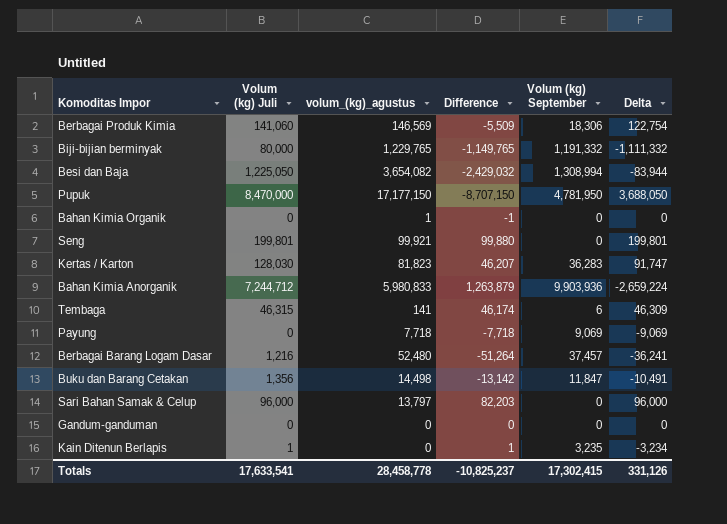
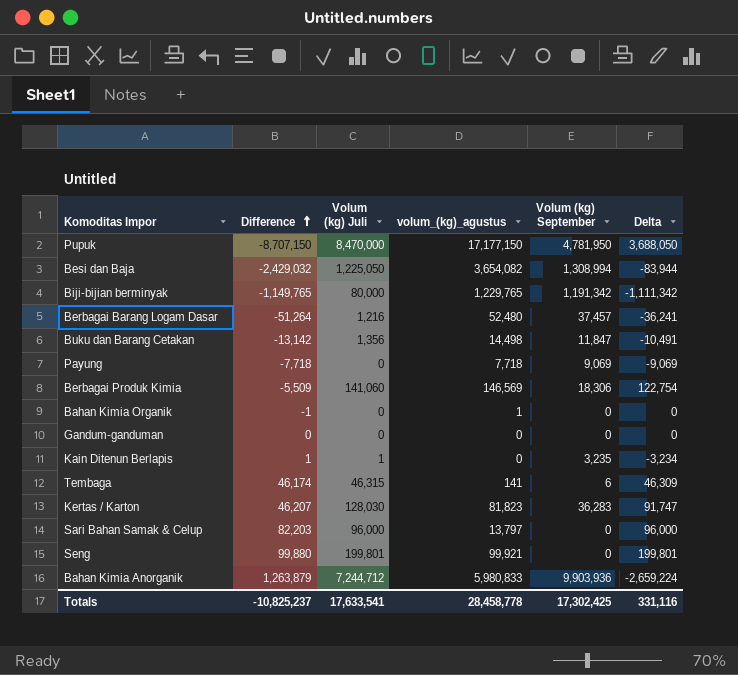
row order: none -> Difference ascending
column Difference | position: 4 -> 2
Biji-bijian berminyak | Volum (kg) September: 1,191,332 -> 1,191,342
Biji-bijian berminyak | Delta: -1,111,332 -> -1,111,342
Totals | Volum (kg) September: 17,302,415 -> 17,302,425
Totals | Delta: 331,126 -> 331,116

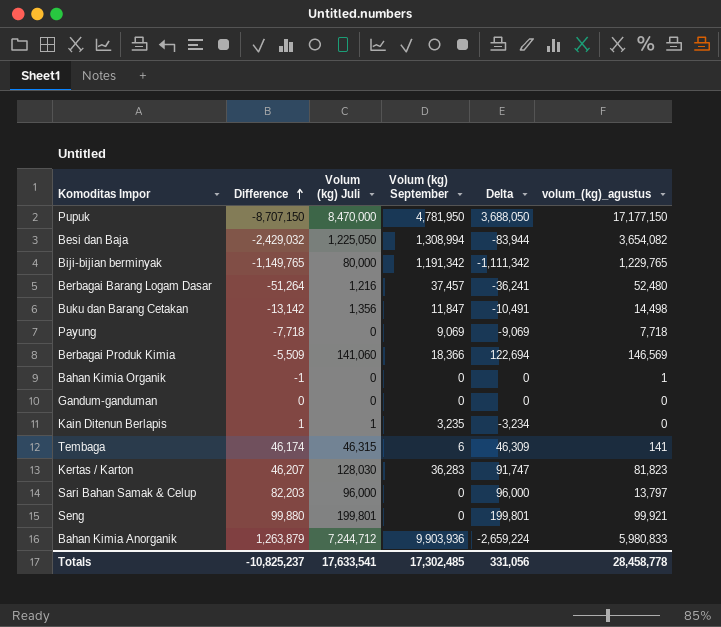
column volum_(kg)_agustus | position: 4 -> 6
Berbagai Produk Kimia | Volum (kg) September: 18,306 -> 18,366
Berbagai Produk Kimia | Delta: 122,754 -> 122,694
Totals | Volum (kg) September: 17,302,425 -> 17,302,485
Totals | Delta: 331,116 -> 331,056

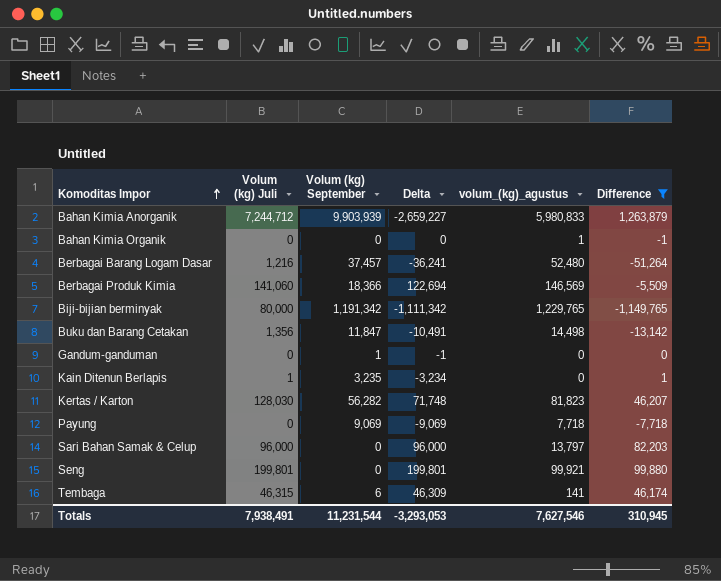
filter: none -> Difference >= -1,149,765
row order: Difference ascending -> Komoditas Impor ascending
column Difference | position: 2 -> 6
Bahan Kimia Anorganik | Volum (kg) September: 9,903,936 -> 9,903,939
Bahan Kimia Anorganik | Delta: -2,659,224 -> -2,659,227
Gandum-ganduman | Volum (kg) September: 0 -> 1
Gandum-ganduman | Delta: 0 -> -1
Kertas / Karton | Volum (kg) September: 36,283 -> 56,282
Kertas / Karton | Delta: 91,747 -> 71,748
Totals | Volum (kg) Juli: 17,633,541 -> 7,938,491
Totals | Volum (kg) September: 17,302,485 -> 11,231,544
Totals | Delta: 331,056 -> -3,293,053
Totals | volum_(kg)_agustus: 28,458,778 -> 7,627,546
Totals | Difference: -10,825,237 -> 310,945

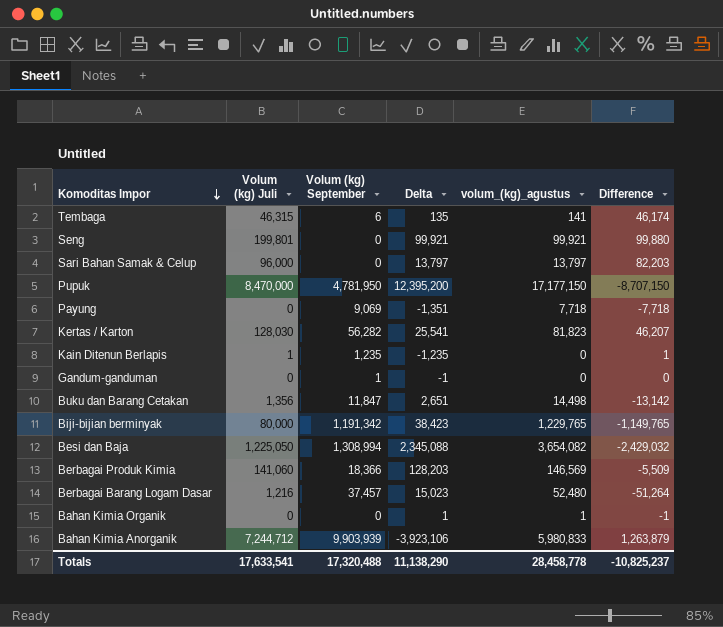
filter: Difference >= -1,149,765 -> none
row order: Komoditas Impor ascending -> Komoditas Impor descending
column Delta | formula: [Volum (kg) Juli] - [Volum (kg) September] -> [volum_(kg)_agustus] - [Volum (kg) September]
Kain Ditenun Berlapis | Volum (kg) September: 3,235 -> 1,235
Totals | Volum (kg) Juli: 7,938,491 -> 17,633,541
Totals | Volum (kg) September: 11,231,544 -> 17,320,488
Totals | Delta: -3,293,053 -> 11,138,290
Totals | volum_(kg)_agustus: 7,627,546 -> 28,458,778
Totals | Difference: 310,945 -> -10,825,237

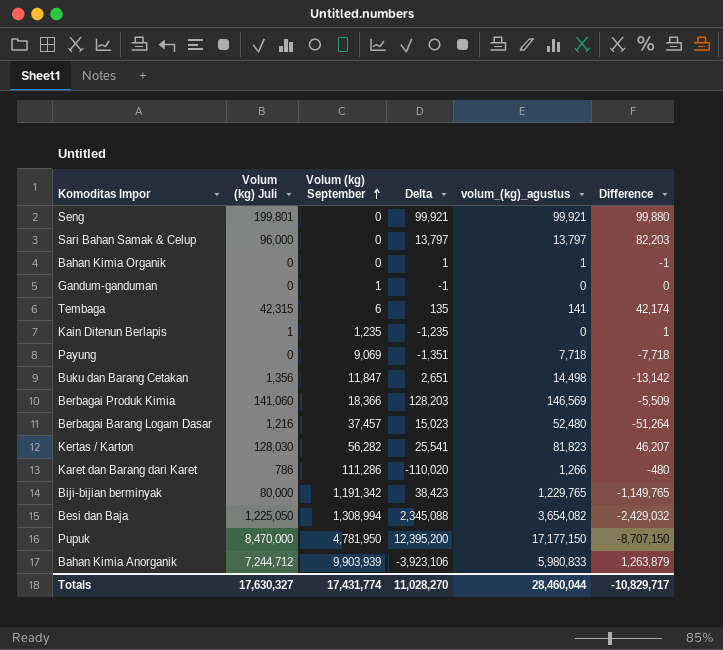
row order: Komoditas Impor descending -> Volum (kg) September ascending
Tembaga | Volum (kg) Juli: 46,315 -> 42,315
Tembaga | Difference: 46,174 -> 42,174
row Karet dan Barang dari Karet: none -> 786 | 111,286 | -110,020 | 1,266 | -480
Totals | Volum (kg) Juli: 17,633,541 -> 17,630,327
Totals | Volum (kg) September: 17,320,488 -> 17,431,774
Totals | Delta: 11,138,290 -> 11,028,270
Totals | volum_(kg)_agustus: 28,458,778 -> 28,460,044
Totals | Difference: -10,825,237 -> -10,829,717

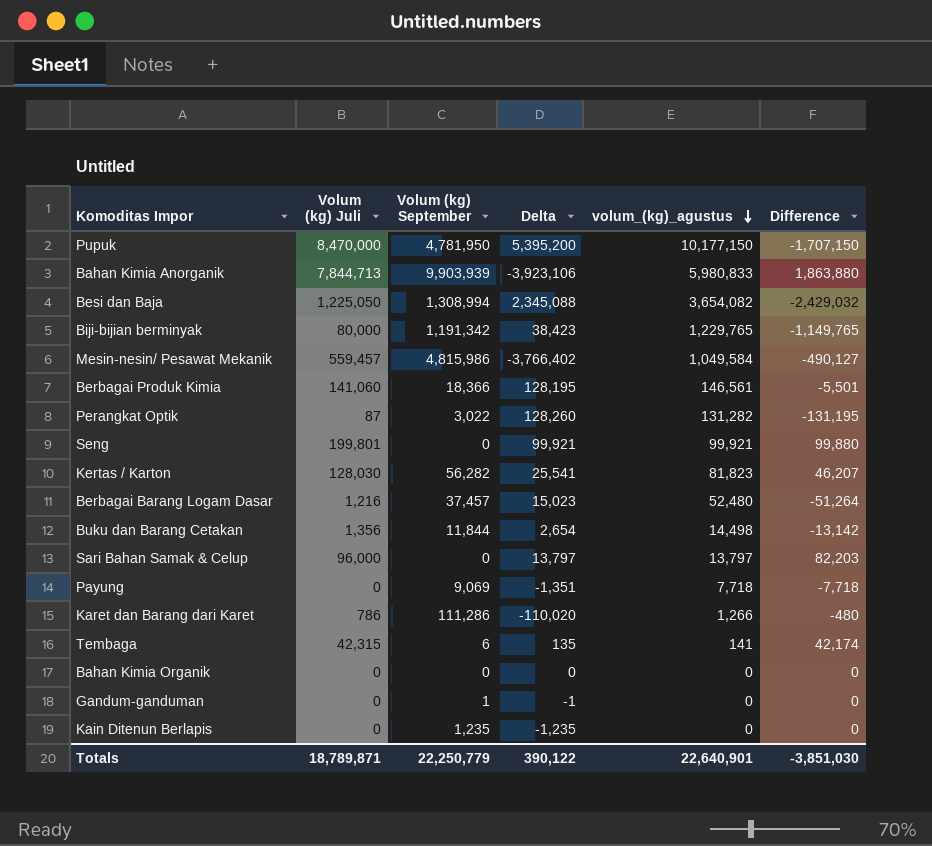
row order: Volum (kg) September ascending -> volum_(kg)_agustus descending
Pupuk | Delta: 12,395,200 -> 5,395,200
Pupuk | volum_(kg)_agustus: 17,177,150 -> 10,177,150
Pupuk | Difference: -8,707,150 -> -1,707,150
Bahan Kimia Anorganik | Volum (kg) Juli: 7,244,712 -> 7,844,713
Bahan Kimia Anorganik | Difference: 1,263,879 -> 1,863,880
row Mesin-nesin/ Pesawat Mekanik: none -> 559,457 | 4,815,986 | -3,766,402 | 1,049,584 | -490,127
Berbagai Produk Kimia | Delta: 128,203 -> 128,195
Berbagai Produk Kimia | volum_(kg)_agustus: 146,569 -> 146,561
Berbagai Produk Kimia | Difference: -5,509 -> -5,501
row Perangkat Optik: none -> 87 | 3,022 | 128,260 | 131,282 | -131,195
Buku dan Barang Cetakan | Volum (kg) September: 11,847 -> 11,844
Buku dan Barang Cetakan | Delta: 2,651 -> 2,654
Bahan Kimia Organik | Delta: 1 -> 0
Bahan Kimia Organik | volum_(kg)_agustus: 1 -> 0
Bahan Kimia Organik | Difference: -1 -> 0
Kain Ditenun Berlapis | Volum (kg) Juli: 1 -> 0
Kain Ditenun Berlapis | Difference: 1 -> 0
Totals | Volum (kg) Juli: 17,630,327 -> 18,789,871
Totals | Volum (kg) September: 17,431,774 -> 22,250,779
Totals | Delta: 11,028,270 -> 390,122
Totals | volum_(kg)_agustus: 28,460,044 -> 22,640,901
Totals | Difference: -10,829,717 -> -3,851,030

